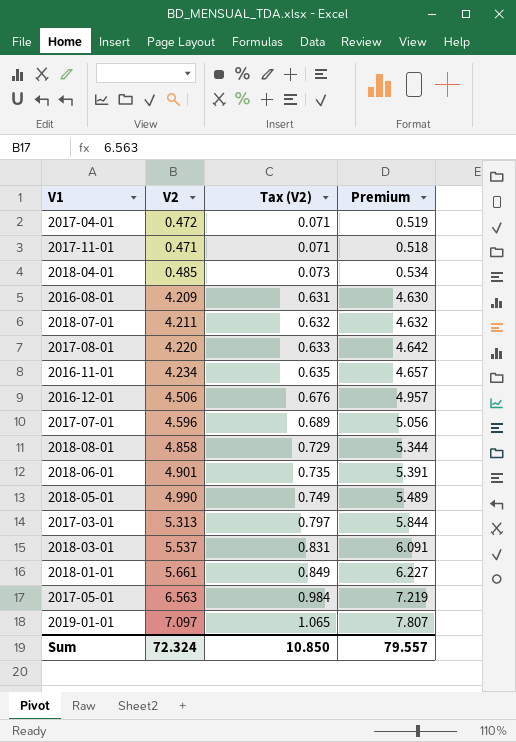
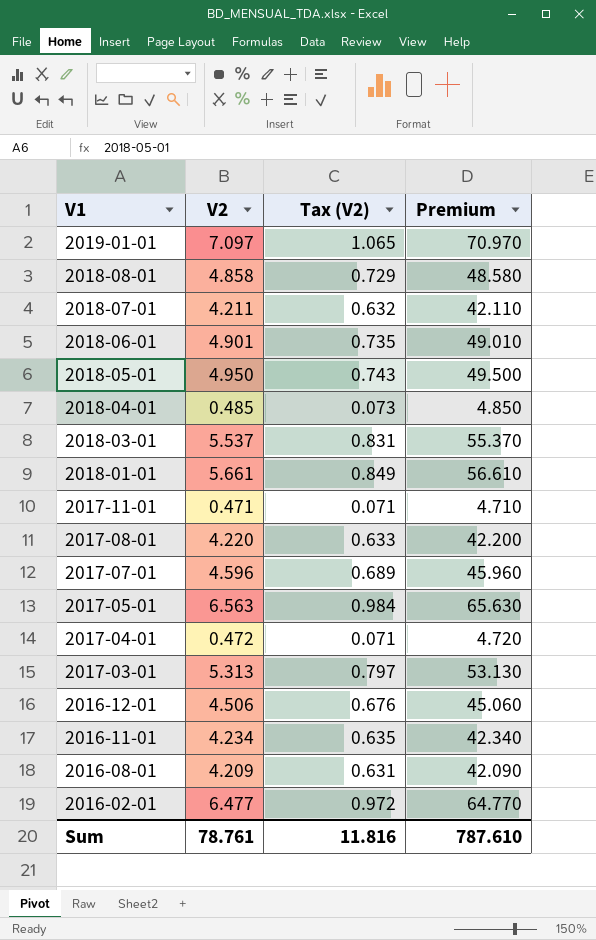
row order: Tax (V2) ascending -> V1 descending
column Premium | formula: [V2] * 1.1 -> [V2] * 10
2018-05-01 | V2: 4.990 -> 4.950
2018-05-01 | Tax (V2): 0.749 -> 0.743
row 2016-02-01: none -> 6.477 | 0.972 | 64.770
Sum | V2: 72.324 -> 78.761
Sum | Tax (V2): 10.850 -> 11.816
Sum | Premium: 79.557 -> 787.610

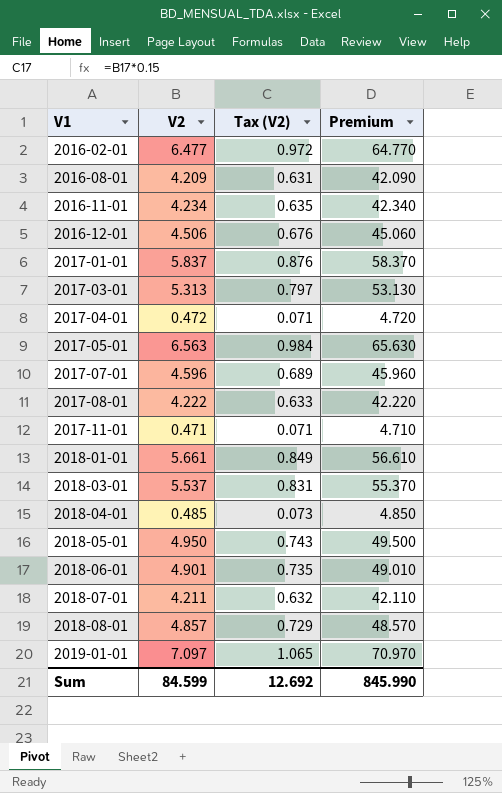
row order: V1 descending -> V1 ascending
row 2017-01-01: none -> 5.837 | 0.876 | 58.370
2017-08-01 | V2: 4.220 -> 4.222
2017-08-01 | Premium: 42.200 -> 42.220
2018-08-01 | V2: 4.858 -> 4.857
2018-08-01 | Premium: 48.580 -> 48.570
Sum | V2: 78.761 -> 84.599
Sum | Tax (V2): 11.816 -> 12.692
Sum | Premium: 787.610 -> 845.990

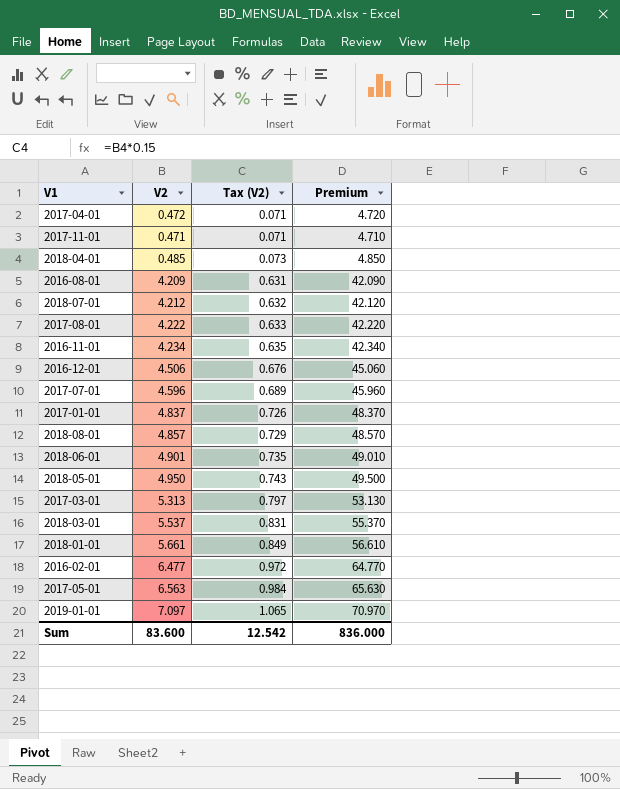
row order: V1 ascending -> Tax (V2) ascending
2018-07-01 | V2: 4.211 -> 4.212
2018-07-01 | Premium: 42.110 -> 42.120
2017-01-01 | V2: 5.837 -> 4.837
2017-01-01 | Tax (V2): 0.876 -> 0.726
2017-01-01 | Premium: 58.370 -> 48.370
Sum | V2: 84.599 -> 83.600
Sum | Tax (V2): 12.692 -> 12.542
Sum | Premium: 845.990 -> 836.000

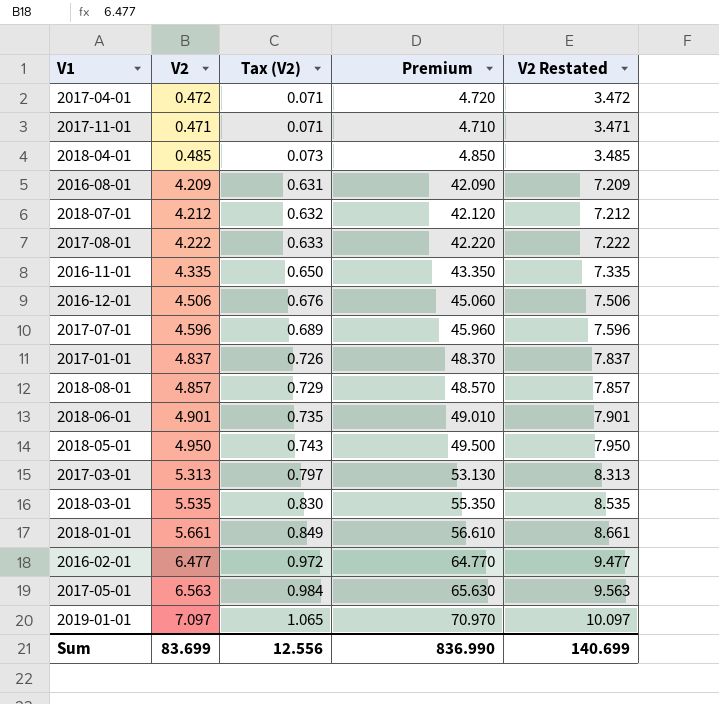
column V2 Restated | formula: none -> [V2] + 3
2016-11-01 | V2: 4.234 -> 4.335
2016-11-01 | Tax (V2): 0.635 -> 0.650
2016-11-01 | Premium: 42.340 -> 43.350
2018-03-01 | V2: 5.537 -> 5.535
2018-03-01 | Tax (V2): 0.831 -> 0.830
2018-03-01 | Premium: 55.370 -> 55.350
Sum | V2: 83.600 -> 83.699
Sum | Tax (V2): 12.542 -> 12.556
Sum | Premium: 836.000 -> 836.990

